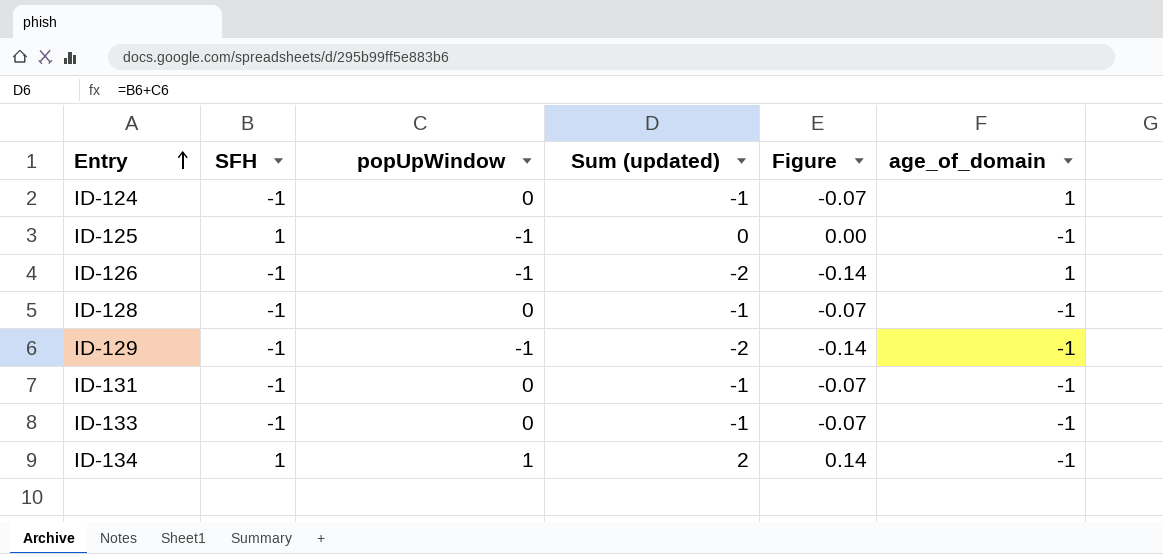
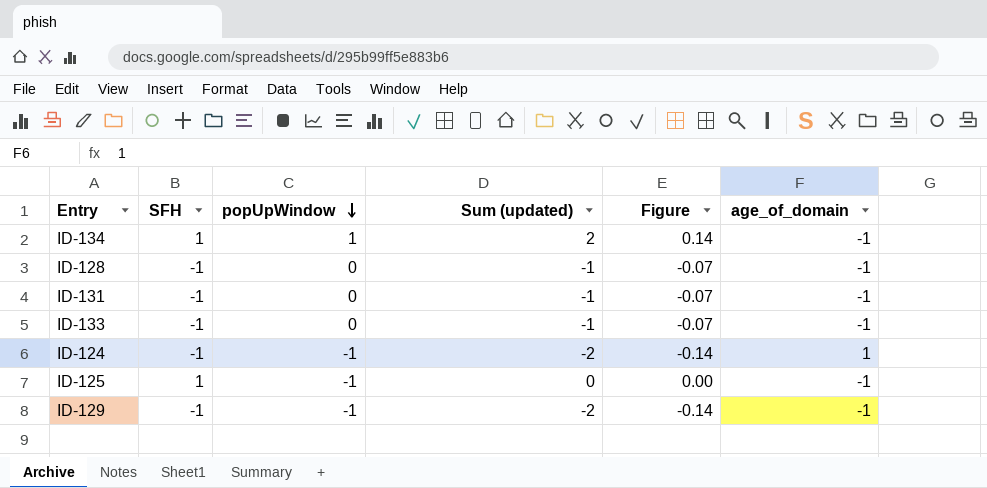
row order: Entry ascending -> popUpWindow descending
row ID-126: -1 | -1 | -2 | -0.14 | 1 -> none
ID-124 | popUpWindow: 0 -> -1
ID-124 | Sum (updated): -1 -> -2
ID-124 | Figure: -0.07 -> -0.14

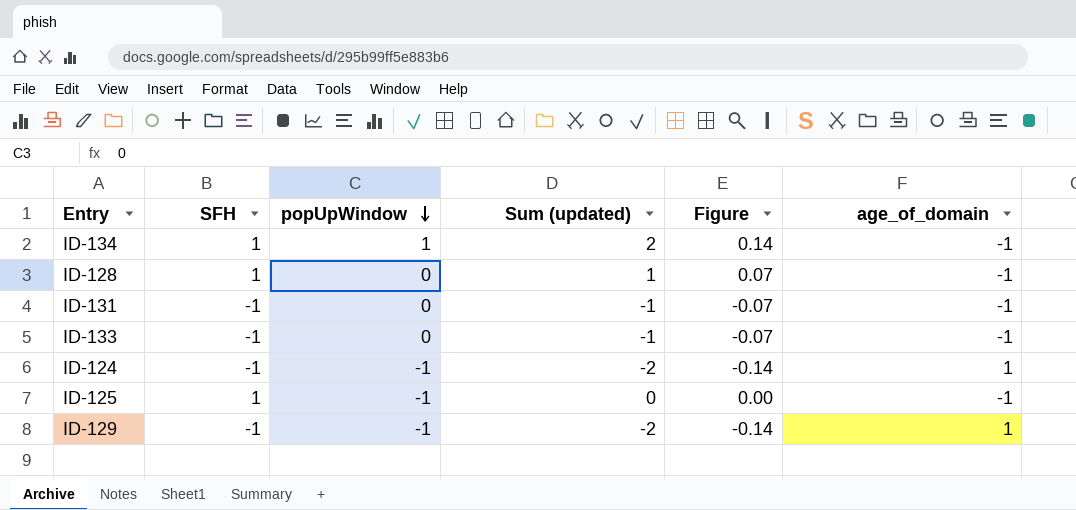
ID-128 | SFH: -1 -> 1
ID-128 | Sum (updated): -1 -> 1
ID-128 | Figure: -0.07 -> 0.07
ID-129 | age_of_domain: -1 -> 1

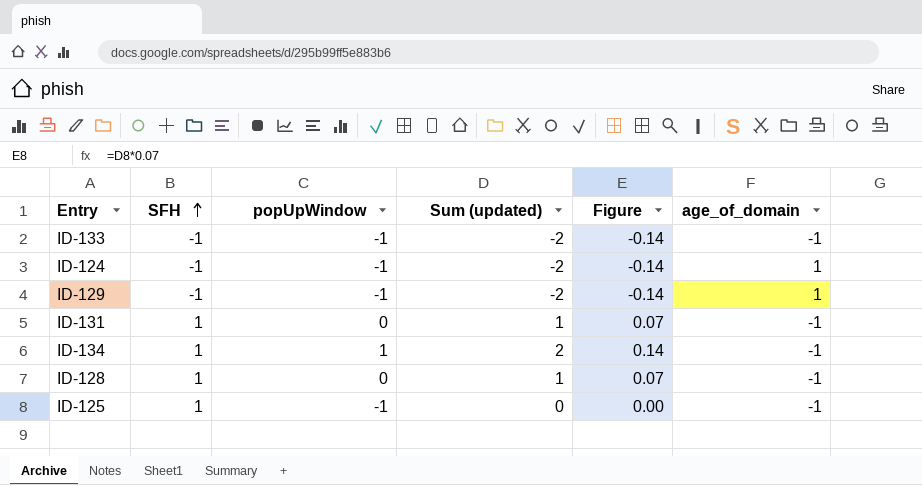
row order: popUpWindow descending -> SFH ascending
ID-133 | popUpWindow: 0 -> -1
ID-133 | Sum (updated): -1 -> -2
ID-133 | Figure: -0.07 -> -0.14
ID-131 | SFH: -1 -> 1
ID-131 | Sum (updated): -1 -> 1
ID-131 | Figure: -0.07 -> 0.07

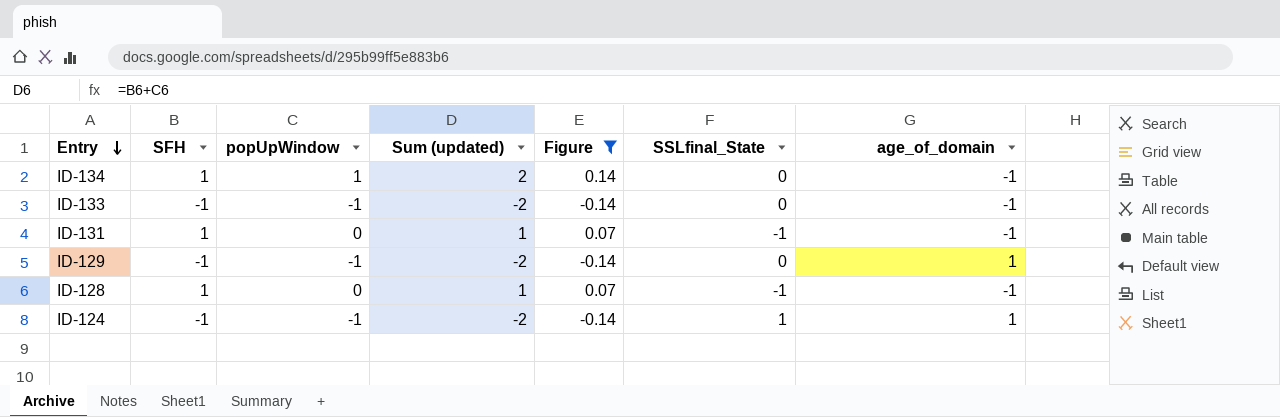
filter: none -> Figure != 0.00
row order: SFH ascending -> Entry descending
column SSLfinal_State | position: none -> 6

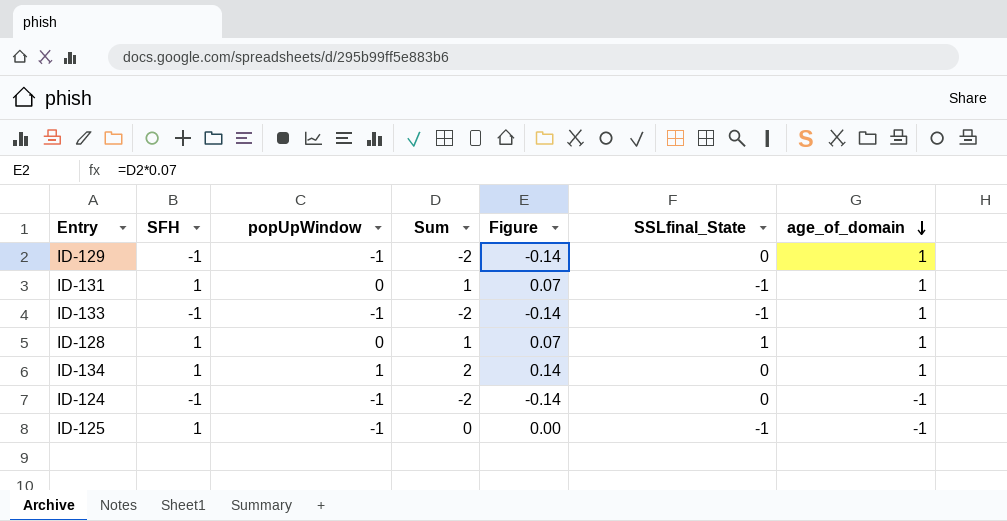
filter: Figure != 0.00 -> none
row order: Entry descending -> age_of_domain descending
column name: Sum (updated) -> Sum
ID-131 | age_of_domain: -1 -> 1
ID-133 | SSLfinal_State: 0 -> -1
ID-133 | age_of_domain: -1 -> 1
ID-128 | SSLfinal_State: -1 -> 1
ID-128 | age_of_domain: -1 -> 1
ID-134 | age_of_domain: -1 -> 1
ID-124 | SSLfinal_State: 1 -> 0
ID-124 | age_of_domain: 1 -> -1

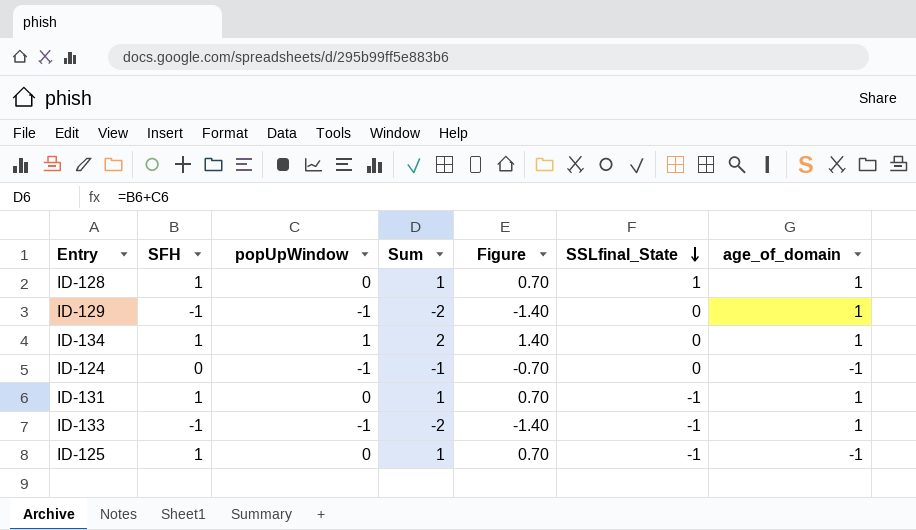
row order: age_of_domain descending -> SSLfinal_State descending
column Figure | formula: [Sum] * 0.07 -> [Sum] * 0.7
ID-124 | SFH: -1 -> 0
ID-124 | Sum: -2 -> -1
ID-125 | popUpWindow: -1 -> 0
ID-125 | Sum: 0 -> 1

